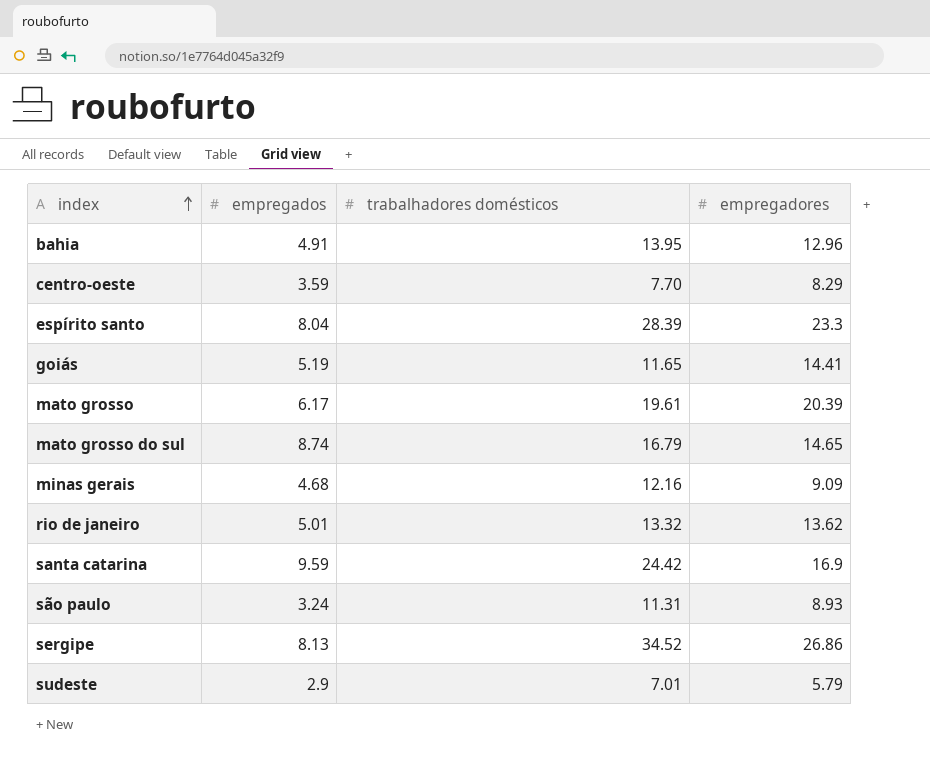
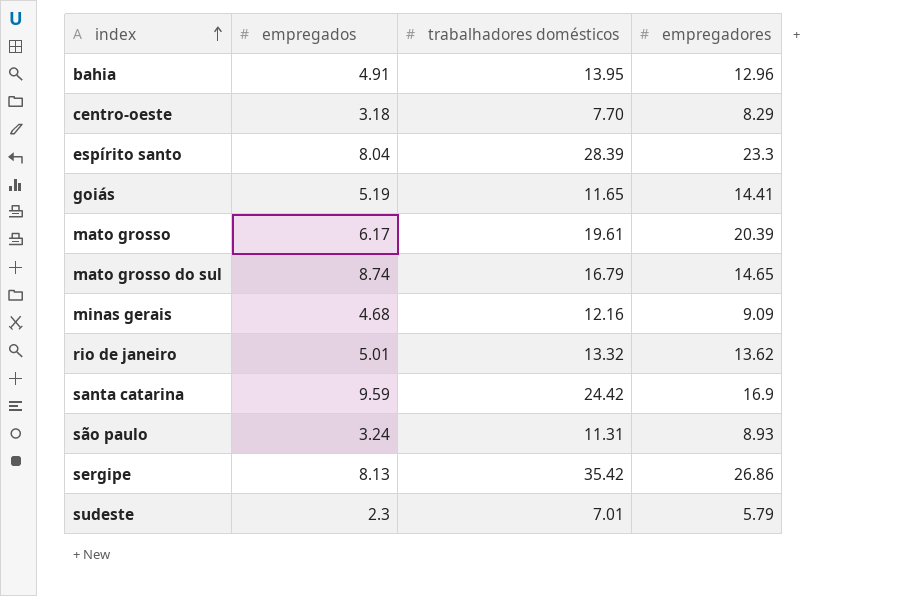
centro-oeste | empregados: 3.59 -> 3.18
sergipe | trabalhadores domésticos: 34.52 -> 35.42
sudeste | empregados: 2.9 -> 2.3

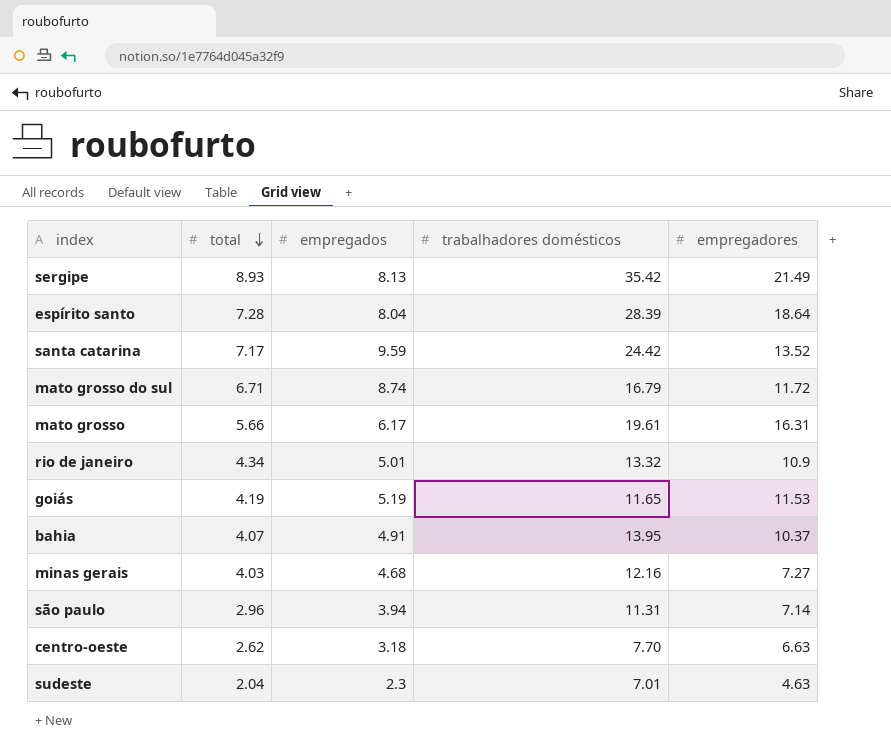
row order: index ascending -> total descending
column total | position: none -> 2
sergipe | empregadores: 26.86 -> 21.49
espírito santo | empregadores: 23.3 -> 18.64
santa catarina | empregadores: 16.9 -> 13.52
mato grosso do sul | empregadores: 14.65 -> 11.72
mato grosso | empregadores: 20.39 -> 16.31
rio de janeiro | empregadores: 13.62 -> 10.9
goiás | empregadores: 14.41 -> 11.53
bahia | empregadores: 12.96 -> 10.37
minas gerais | empregadores: 9.09 -> 7.27
são paulo | empregados: 3.24 -> 3.94
são paulo | empregadores: 8.93 -> 7.14
centro-oeste | empregadores: 8.29 -> 6.63
sudeste | empregadores: 5.79 -> 4.63

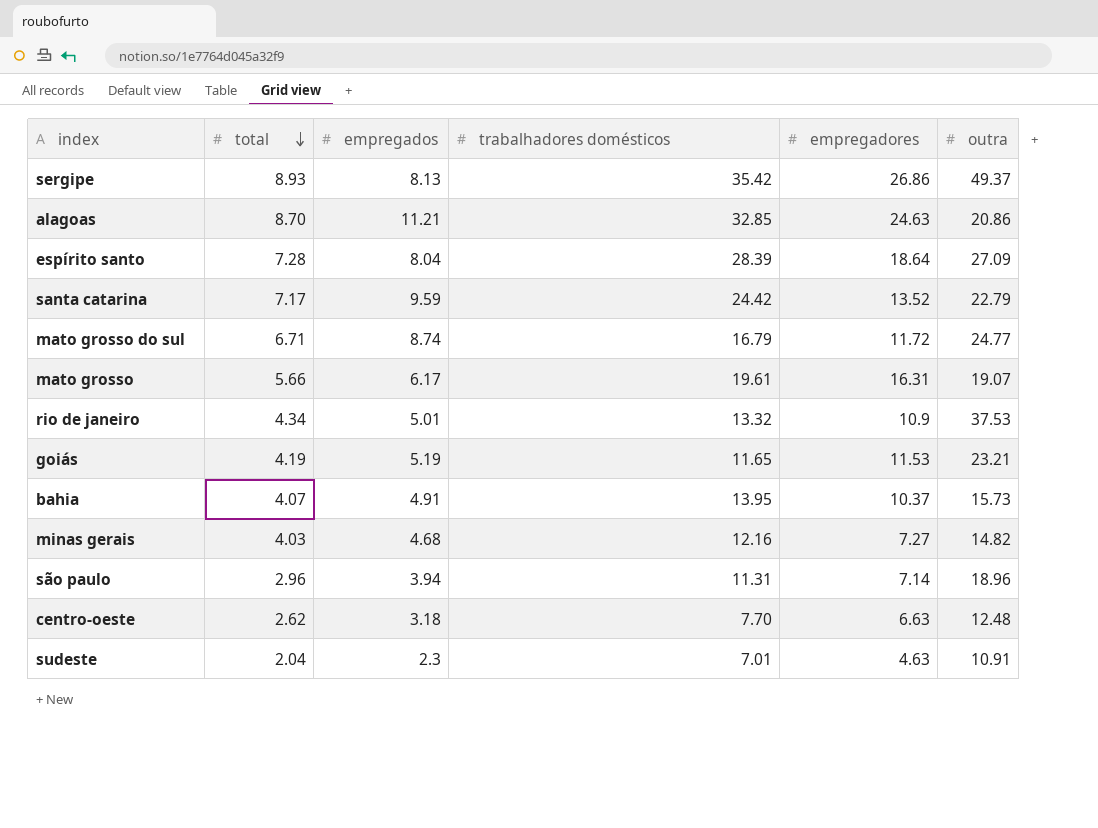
column outra | position: none -> 6
sergipe | empregadores: 21.49 -> 26.86
row alagoas: none -> 8.70 | 11.21 | 32.85 | 24.63 | 20.86

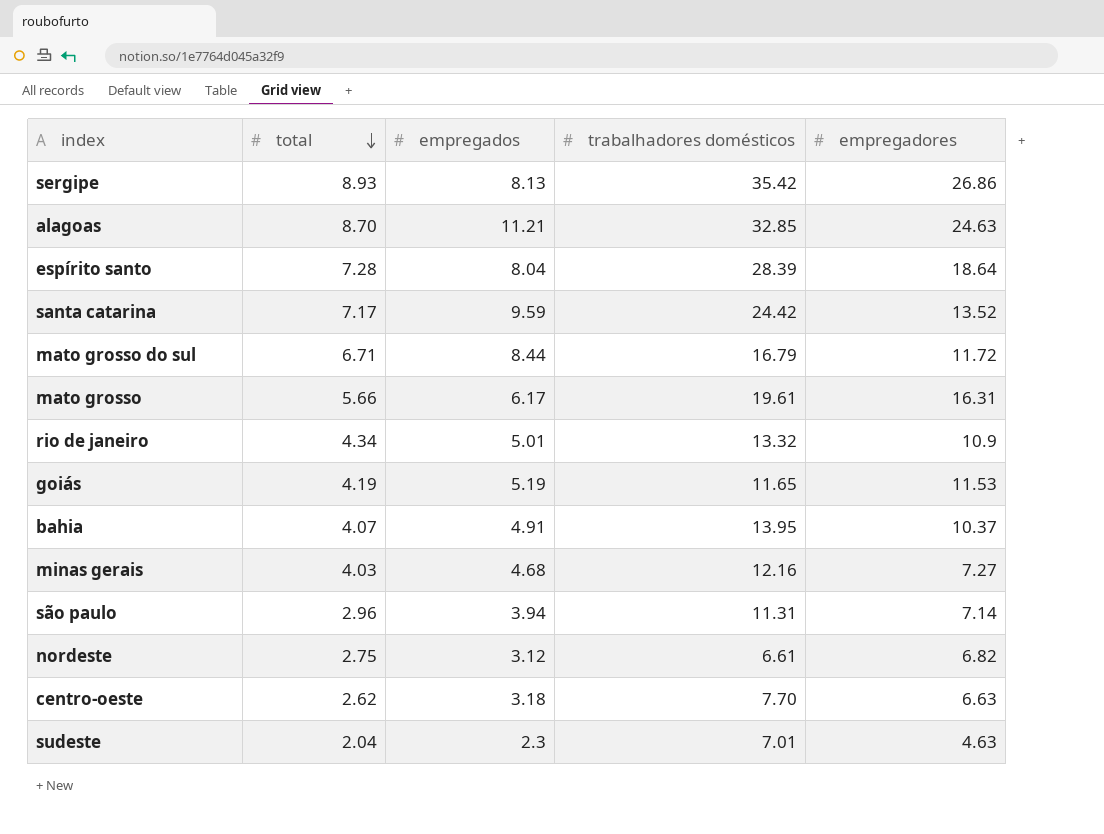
column outra | position: 6 -> none
mato grosso do sul | empregados: 8.74 -> 8.44
row nordeste: none -> 2.75 | 3.12 | 6.61 | 6.82

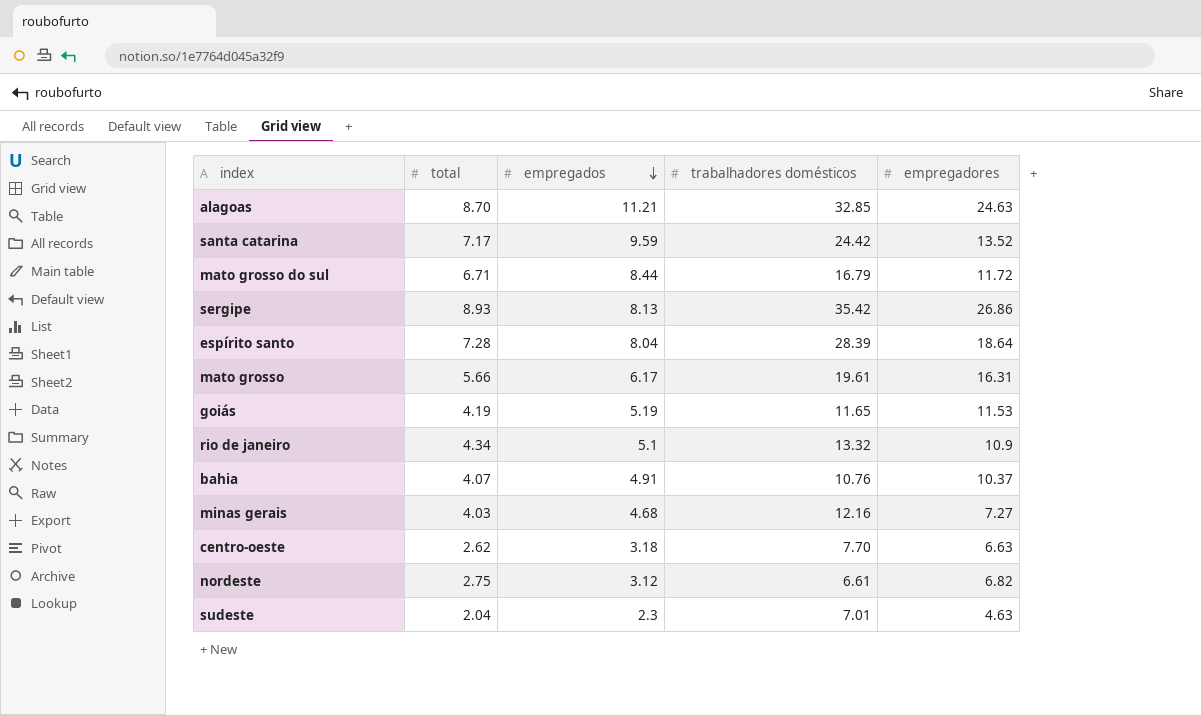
row order: total descending -> empregados descending
row são paulo: 2.96 | 3.94 | 11.31 | 7.14 -> none
rio de janeiro | empregados: 5.01 -> 5.1
bahia | trabalhadores domésticos: 13.95 -> 10.76

